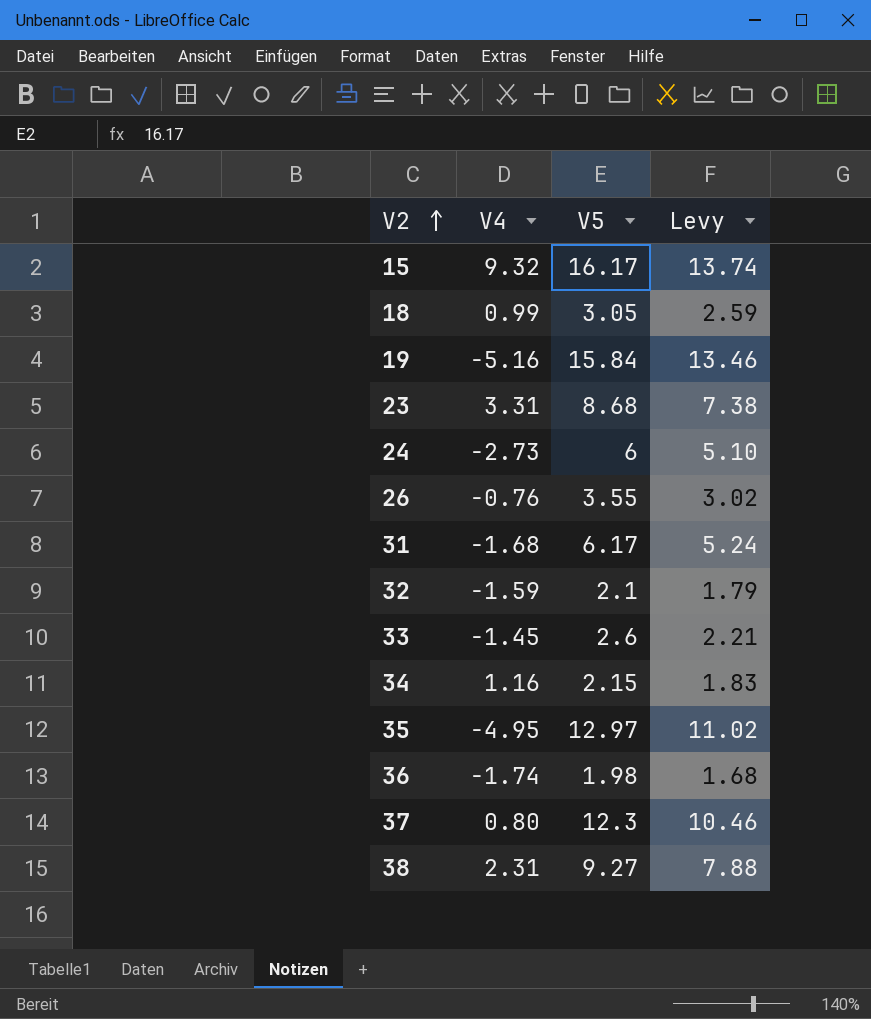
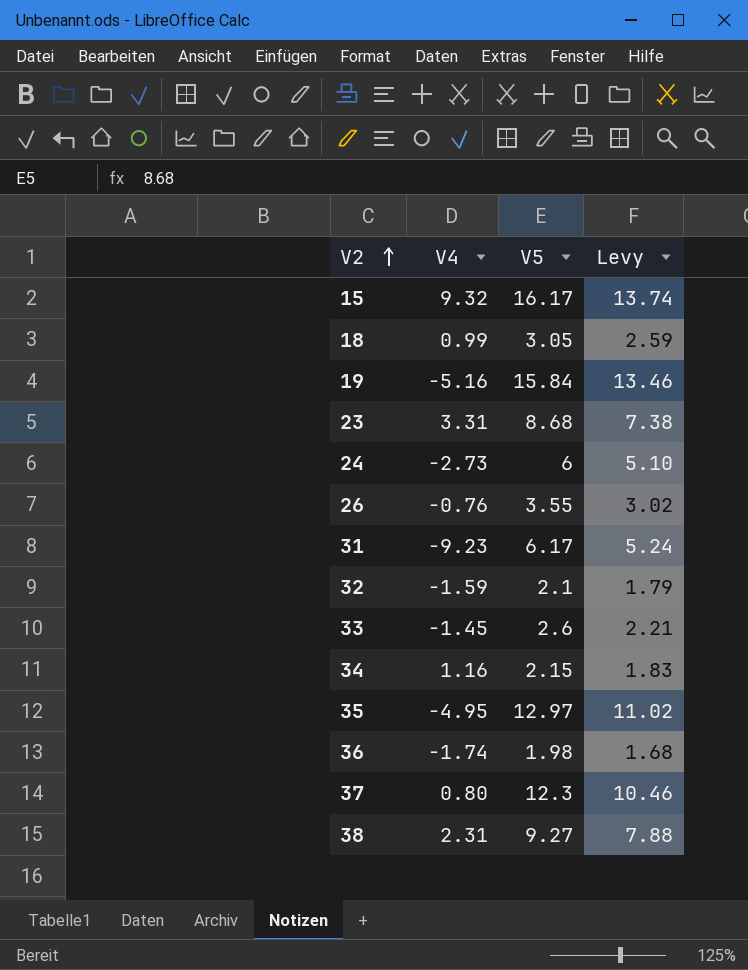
31 | V4: -1.68 -> -9.23

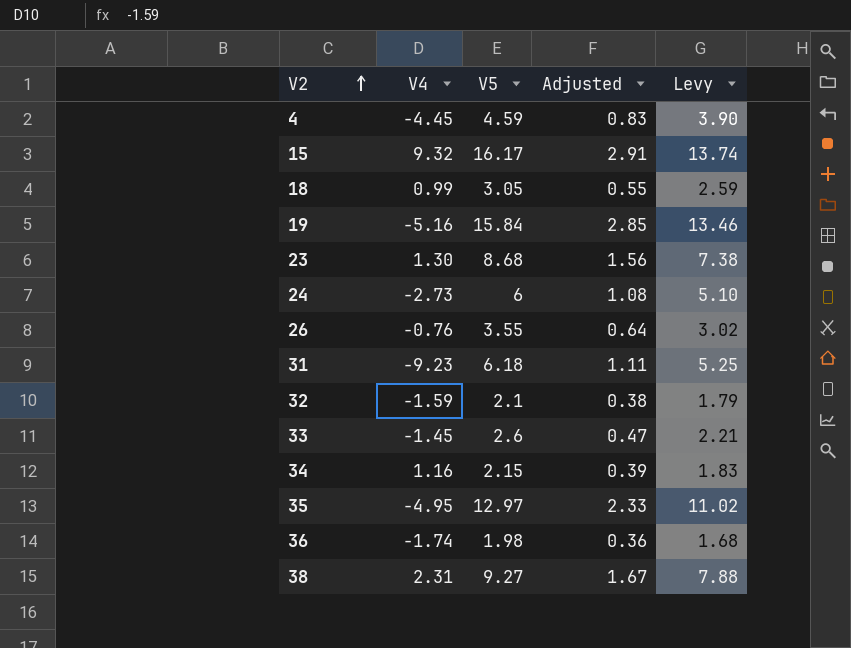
column Adjusted | formula: none -> [V5] * 0.18
row 37: 0.80 | 12.3 | 10.46 -> none
row 4: none -> -4.45 | 4.59 | 0.83 | 3.90
23 | V4: 3.31 -> 1.30
31 | V5: 6.17 -> 6.18
31 | Levy: 5.24 -> 5.25

